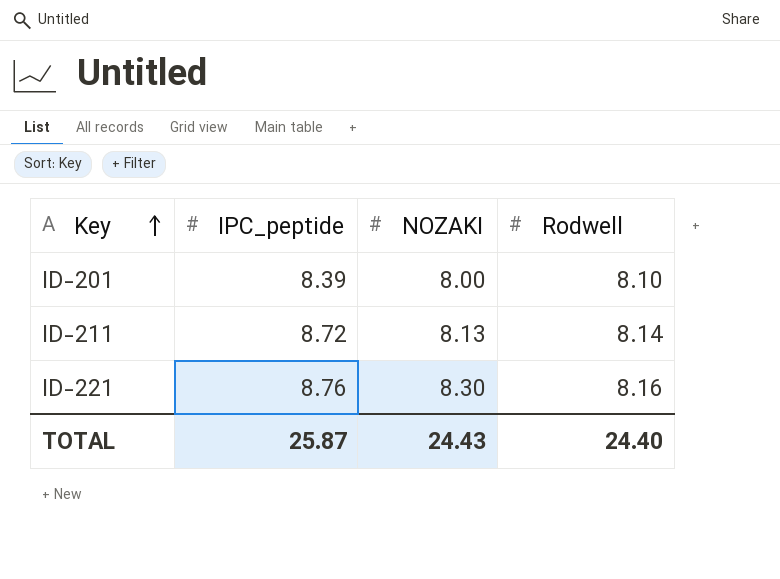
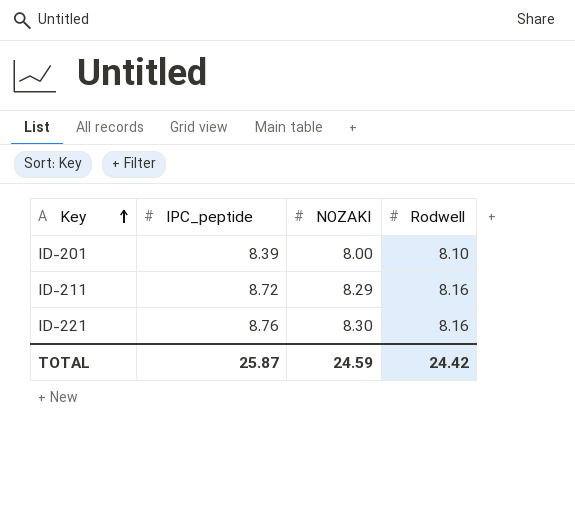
ID-211 | NOZAKI: 8.13 -> 8.29
ID-211 | Rodwell: 8.14 -> 8.16
TOTAL | NOZAKI: 24.43 -> 24.59
TOTAL | Rodwell: 24.40 -> 24.42

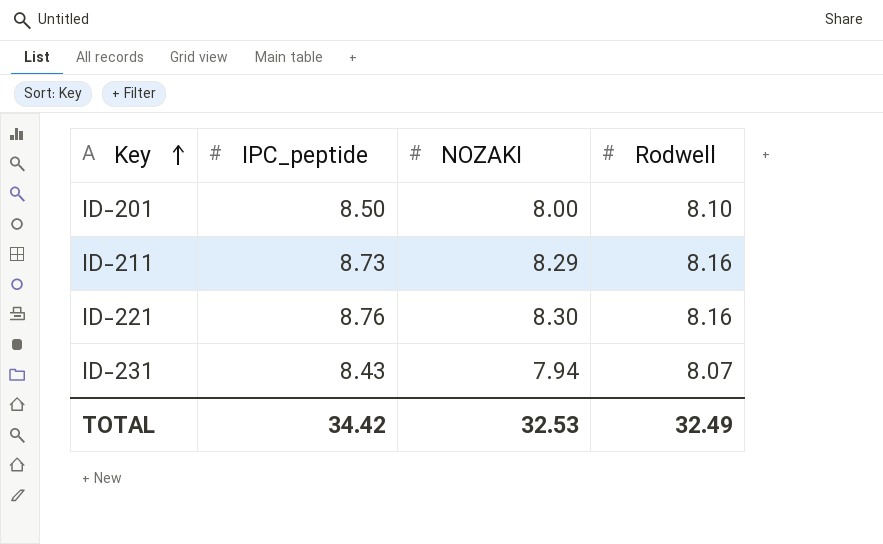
ID-201 | IPC_peptide: 8.39 -> 8.50
ID-211 | IPC_peptide: 8.72 -> 8.73
row ID-231: none -> 8.43 | 7.94 | 8.07
TOTAL | IPC_peptide: 25.87 -> 34.42
TOTAL | NOZAKI: 24.59 -> 32.53
TOTAL | Rodwell: 24.42 -> 32.49

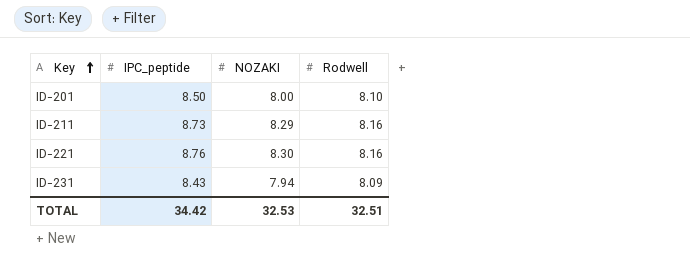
ID-231 | Rodwell: 8.07 -> 8.09
TOTAL | Rodwell: 32.49 -> 32.51

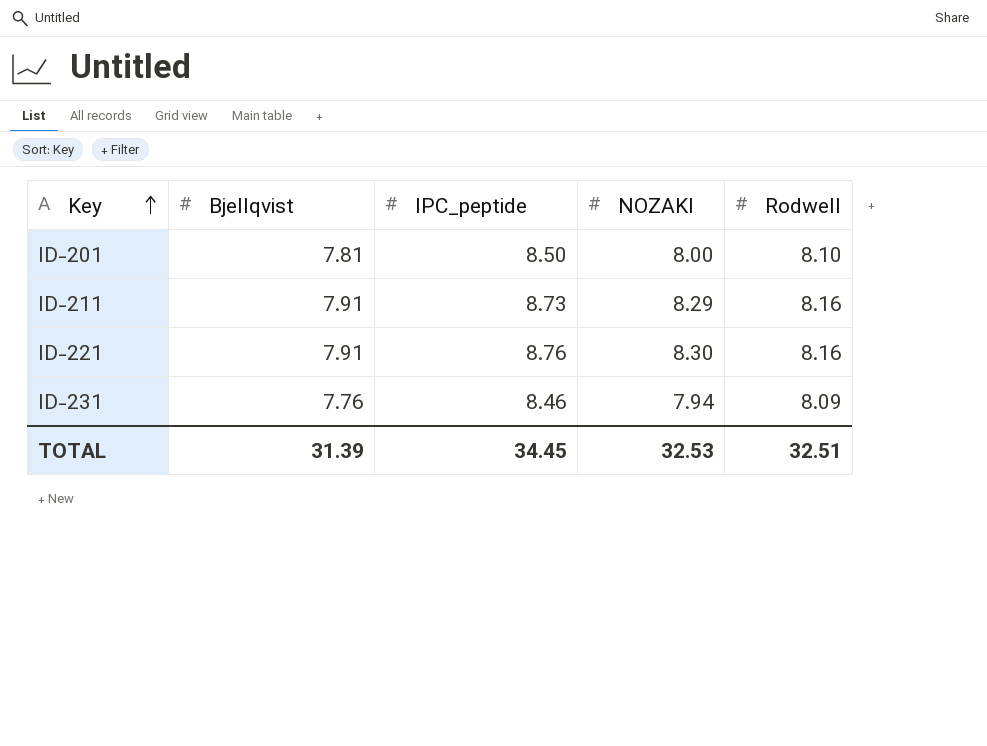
column Bjellqvist | position: none -> 2
ID-231 | IPC_peptide: 8.43 -> 8.46
TOTAL | IPC_peptide: 34.42 -> 34.45

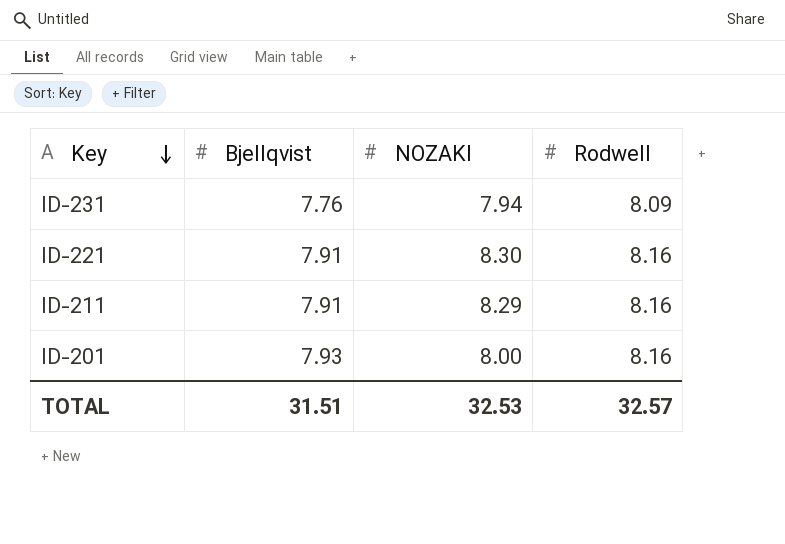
row order: Key ascending -> Key descending
column IPC_peptide | position: 3 -> none
ID-201 | Bjellqvist: 7.81 -> 7.93
ID-201 | Rodwell: 8.10 -> 8.16
TOTAL | Bjellqvist: 31.39 -> 31.51
TOTAL | Rodwell: 32.51 -> 32.57

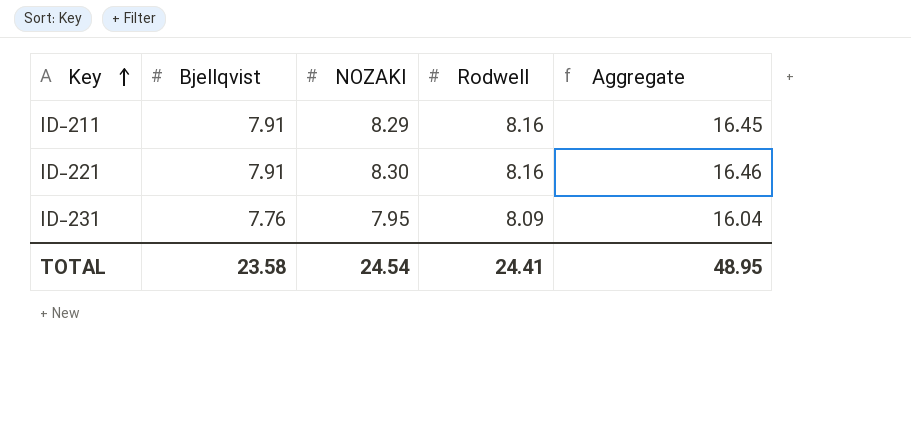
row order: Key descending -> Key ascending
column Aggregate | formula: none -> [NOZAKI] + [Rodwell]
row ID-201: 7.93 | 8.00 | 8.16 -> none
ID-231 | NOZAKI: 7.94 -> 7.95
TOTAL | Bjellqvist: 31.51 -> 23.58
TOTAL | NOZAKI: 32.53 -> 24.54
TOTAL | Rodwell: 32.57 -> 24.41

